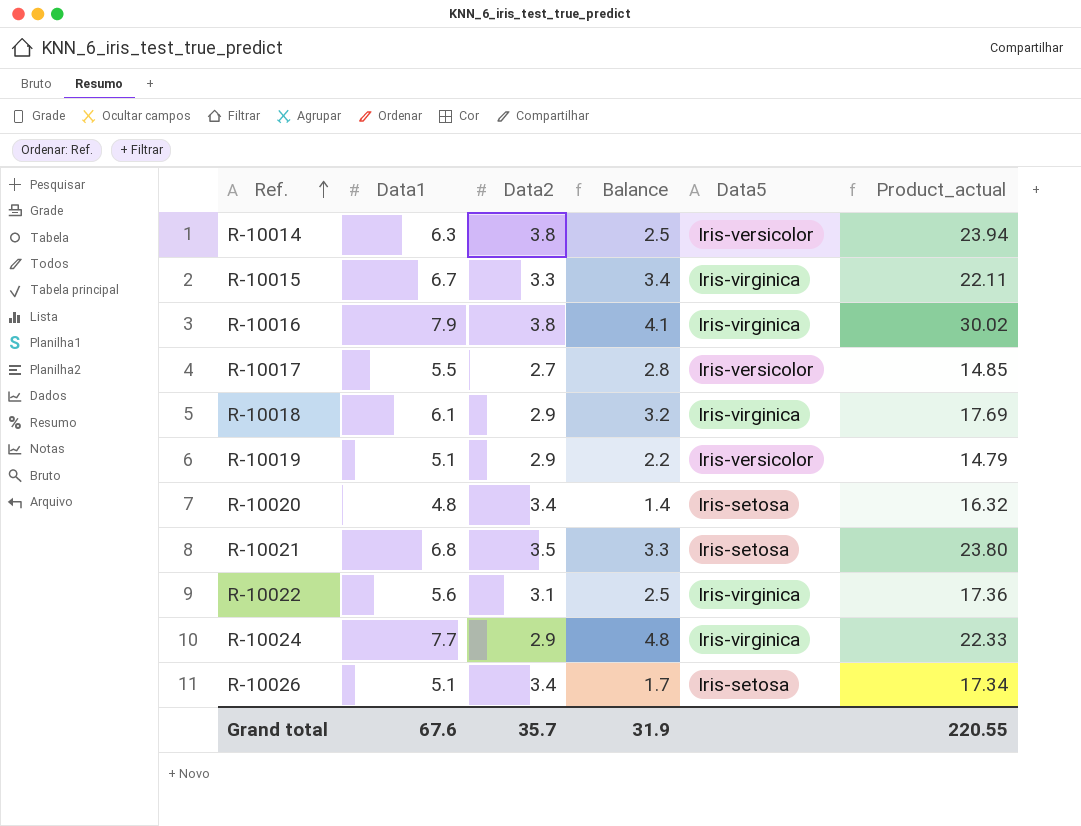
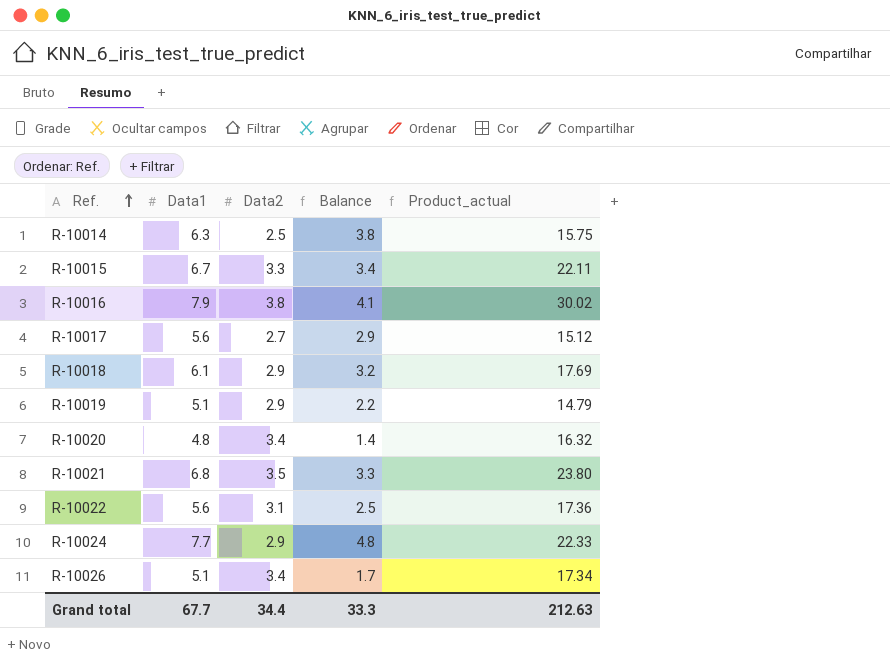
column Data5 | position: 5 -> none
R-10014 | Data2: 3.8 -> 2.5
R-10014 | Balance: 2.5 -> 3.8
R-10014 | Product_actual: 23.94 -> 15.75
R-10017 | Data1: 5.5 -> 5.6
R-10017 | Balance: 2.8 -> 2.9
R-10017 | Product_actual: 14.85 -> 15.12
Grand total | Data1: 67.6 -> 67.7
Grand total | Data2: 35.7 -> 34.4
Grand total | Balance: 31.9 -> 33.3
Grand total | Product_actual: 220.55 -> 212.63

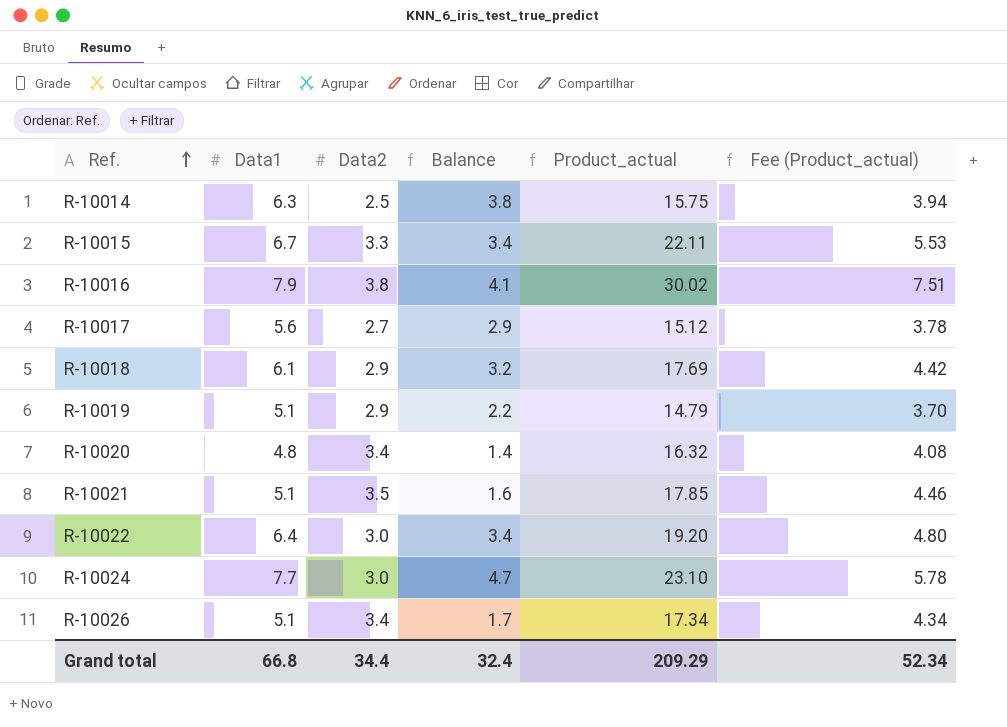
column Fee (Product_actual) | formula: none -> [Product_actual] * 0.25
R-10021 | Data1: 6.8 -> 5.1
R-10021 | Balance: 3.3 -> 1.6
R-10021 | Product_actual: 23.80 -> 17.85
R-10022 | Data1: 5.6 -> 6.4
R-10022 | Data2: 3.1 -> 3.0
R-10022 | Balance: 2.5 -> 3.4
R-10022 | Product_actual: 17.36 -> 19.20
R-10024 | Data2: 2.9 -> 3.0
R-10024 | Balance: 4.8 -> 4.7
R-10024 | Product_actual: 22.33 -> 23.10
Grand total | Data1: 67.7 -> 66.8
Grand total | Balance: 33.3 -> 32.4
Grand total | Product_actual: 212.63 -> 209.29

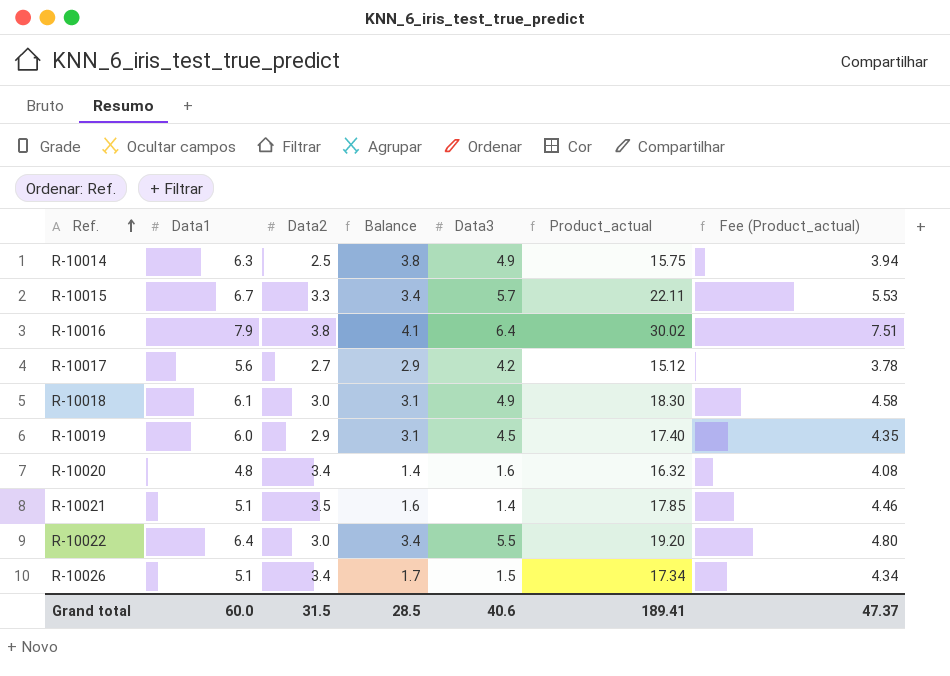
column Data3 | position: none -> 5
row R-10024: 7.7 | 3.0 | 4.7 | 23.10 | 5.78 -> none
R-10018 | Data2: 2.9 -> 3.0
R-10018 | Balance: 3.2 -> 3.1
R-10018 | Product_actual: 17.69 -> 18.30
R-10018 | Fee (Product_actual): 4.42 -> 4.58
R-10019 | Data1: 5.1 -> 6.0
R-10019 | Balance: 2.2 -> 3.1
R-10019 | Product_actual: 14.79 -> 17.40
R-10019 | Fee (Product_actual): 3.70 -> 4.35
Grand total | Data1: 66.8 -> 60.0
Grand total | Data2: 34.4 -> 31.5
Grand total | Balance: 32.4 -> 28.5
Grand total | Product_actual: 209.29 -> 189.41
Grand total | Fee (Product_actual): 52.34 -> 47.37

